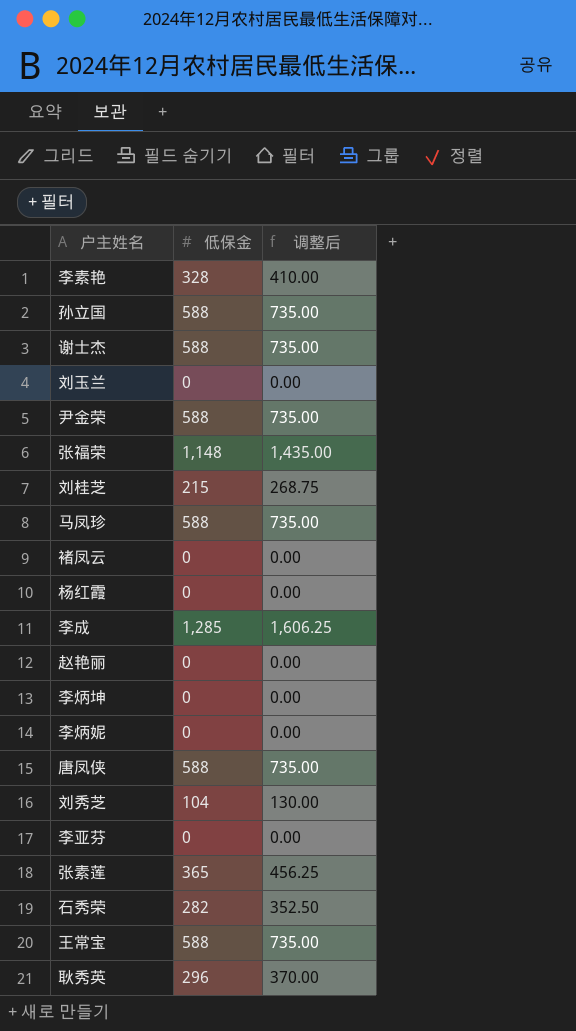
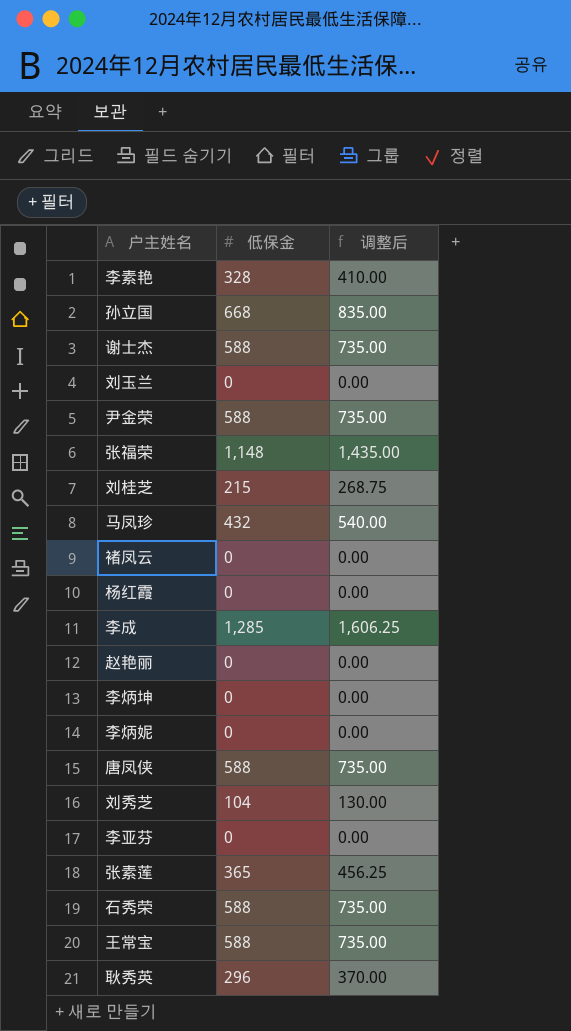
孙立国 | 低保金: 588 -> 668
孙立国 | 调整后: 735.00 -> 835.00
马凤珍 | 低保金: 588 -> 432
马凤珍 | 调整后: 735.00 -> 540.00
石秀荣 | 低保金: 282 -> 588
石秀荣 | 调整后: 352.50 -> 735.00

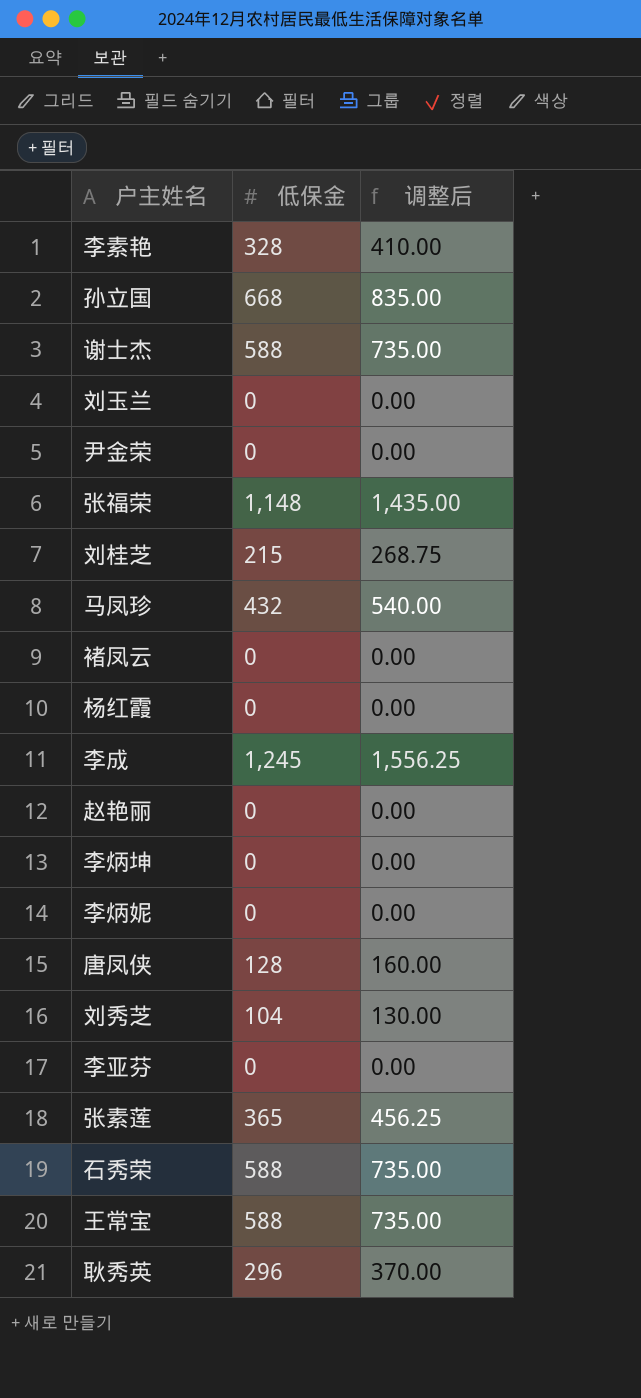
尹金荣 | 低保金: 588 -> 0
尹金荣 | 调整后: 735.00 -> 0.00
李成 | 低保金: 1,285 -> 1,245
李成 | 调整后: 1,606.25 -> 1,556.25
唐凤侠 | 低保金: 588 -> 128
唐凤侠 | 调整后: 735.00 -> 160.00

